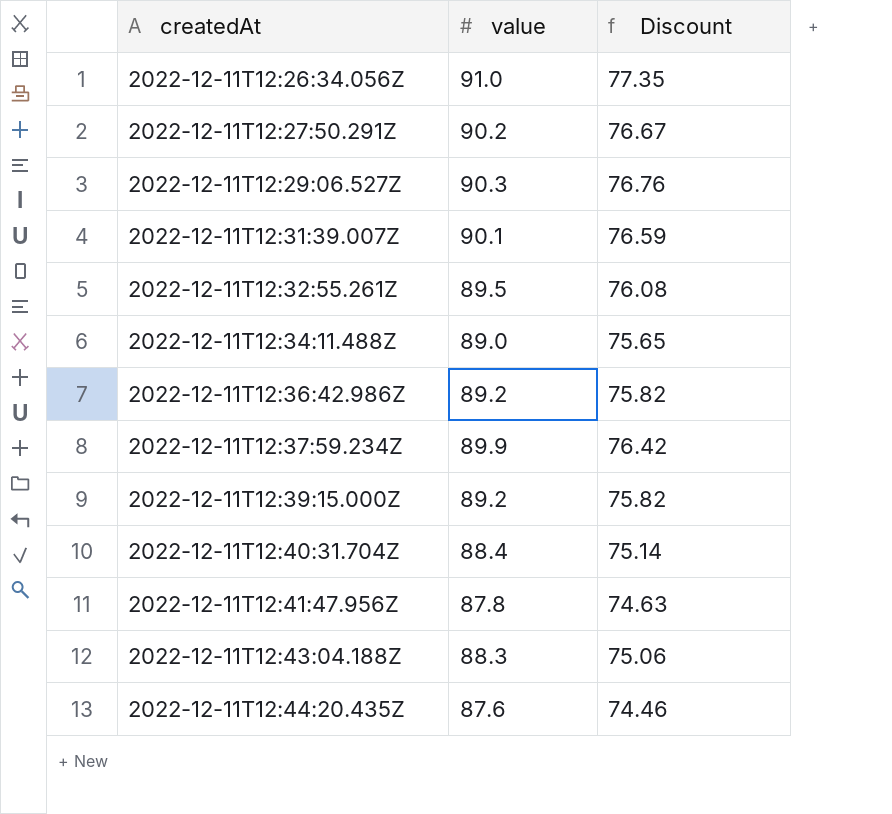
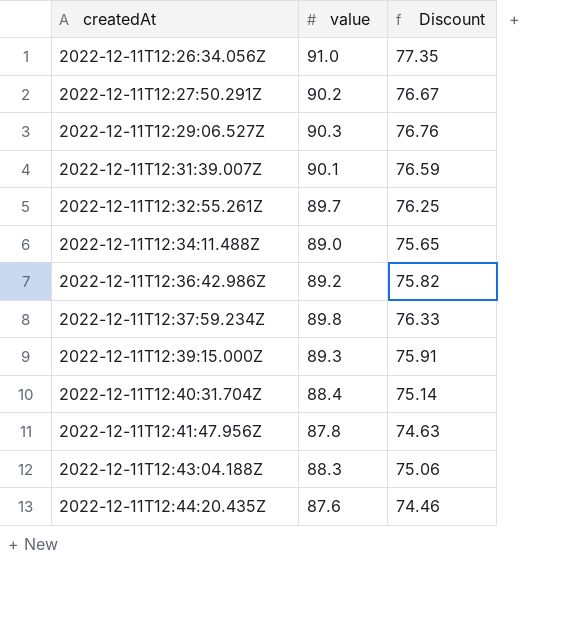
2022-12-11T12:32:55.261Z | value: 89.5 -> 89.7
2022-12-11T12:32:55.261Z | Discount: 76.08 -> 76.25
2022-12-11T12:37:59.234Z | value: 89.9 -> 89.8
2022-12-11T12:37:59.234Z | Discount: 76.42 -> 76.33
2022-12-11T12:39:15.000Z | value: 89.2 -> 89.3
2022-12-11T12:39:15.000Z | Discount: 75.82 -> 75.91

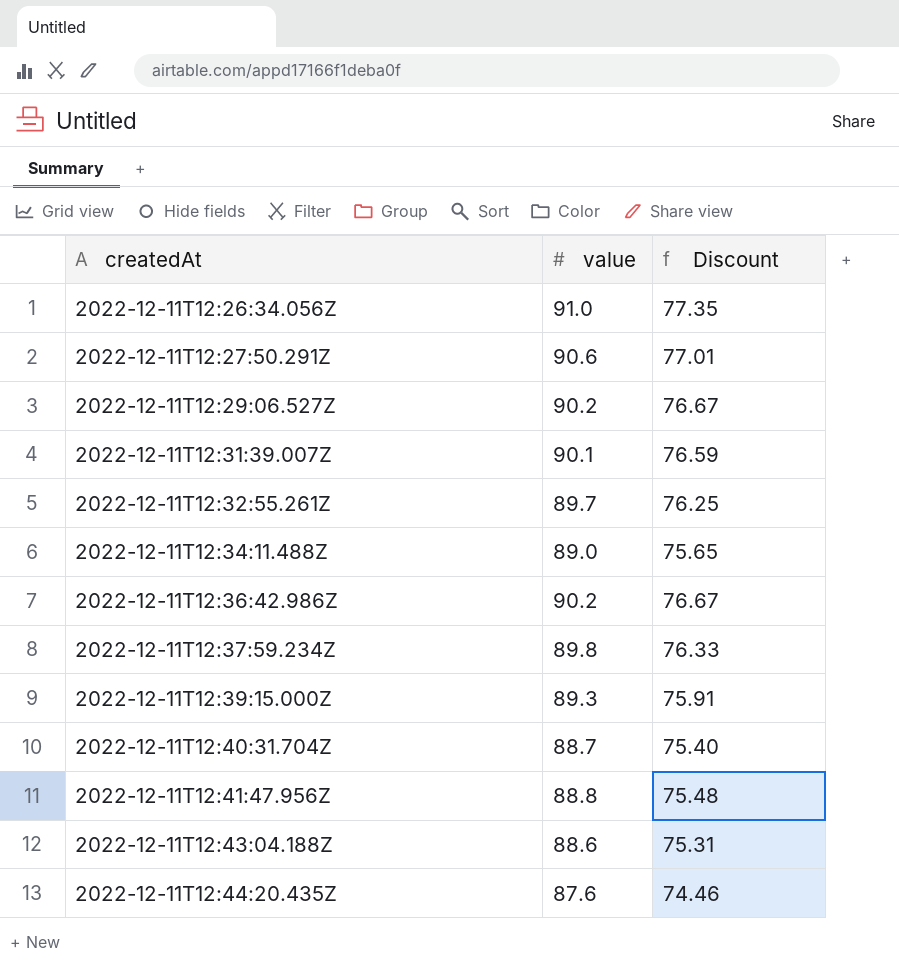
2022-12-11T12:27:50.291Z | value: 90.2 -> 90.6
2022-12-11T12:27:50.291Z | Discount: 76.67 -> 77.01
2022-12-11T12:29:06.527Z | value: 90.3 -> 90.2
2022-12-11T12:29:06.527Z | Discount: 76.76 -> 76.67
2022-12-11T12:36:42.986Z | value: 89.2 -> 90.2
2022-12-11T12:36:42.986Z | Discount: 75.82 -> 76.67
2022-12-11T12:40:31.704Z | value: 88.4 -> 88.7
2022-12-11T12:40:31.704Z | Discount: 75.14 -> 75.40
2022-12-11T12:41:47.956Z | value: 87.8 -> 88.8
2022-12-11T12:41:47.956Z | Discount: 74.63 -> 75.48
2022-12-11T12:43:04.188Z | value: 88.3 -> 88.6
2022-12-11T12:43:04.188Z | Discount: 75.06 -> 75.31

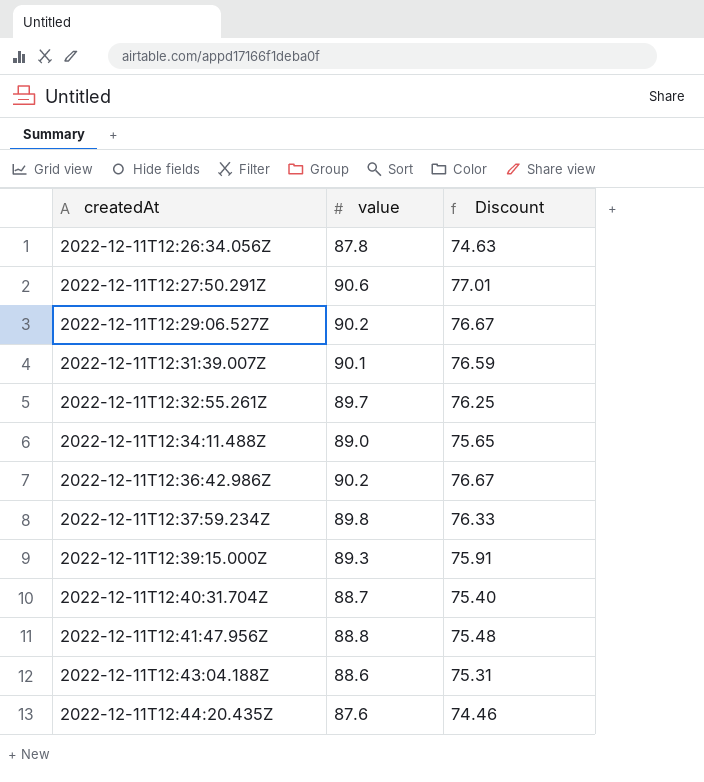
2022-12-11T12:26:34.056Z | value: 91.0 -> 87.8
2022-12-11T12:26:34.056Z | Discount: 77.35 -> 74.63

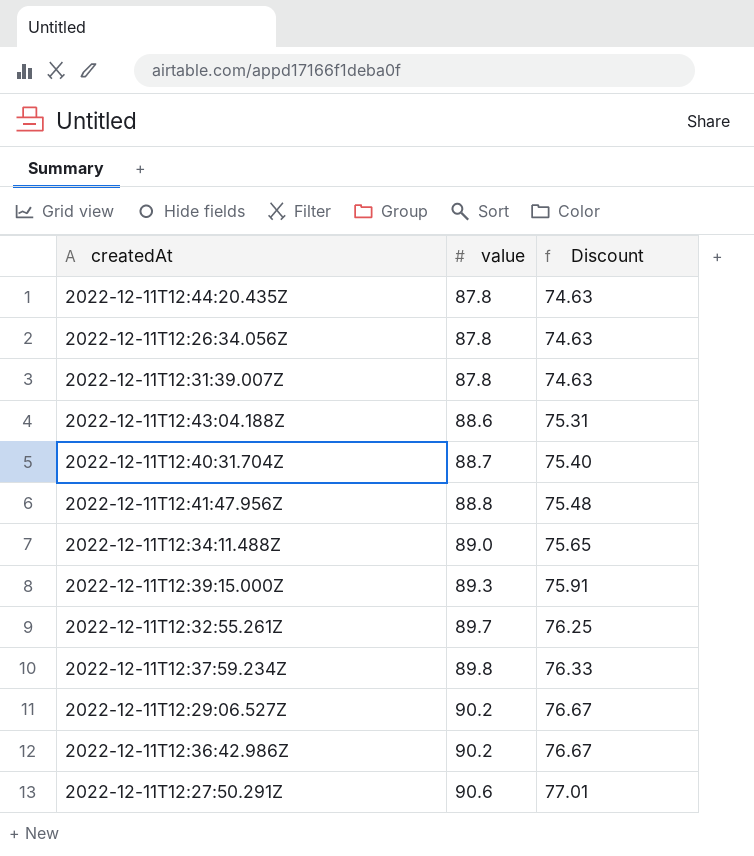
row order: createdAt ascending -> value ascending
2022-12-11T12:44:20.435Z | value: 87.6 -> 87.8
2022-12-11T12:44:20.435Z | Discount: 74.46 -> 74.63
2022-12-11T12:31:39.007Z | value: 90.1 -> 87.8
2022-12-11T12:31:39.007Z | Discount: 76.59 -> 74.63

